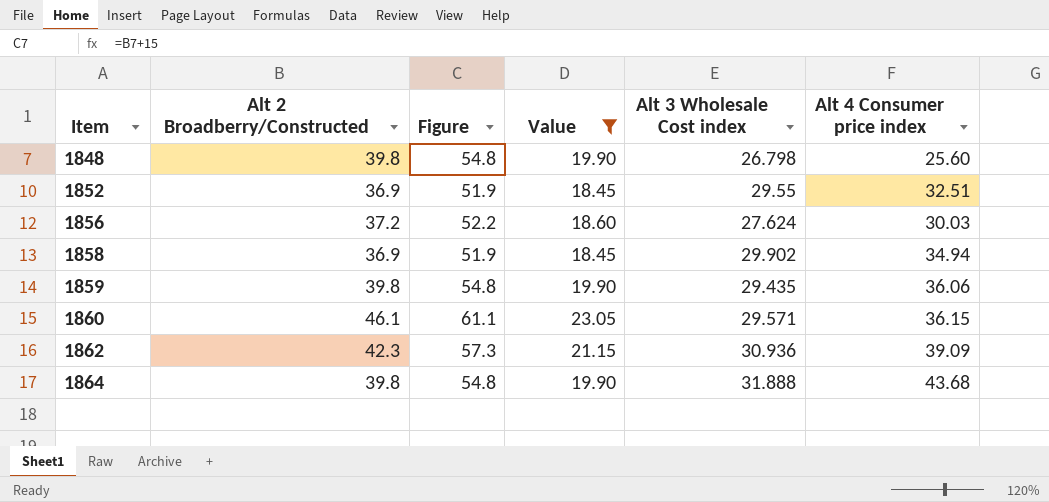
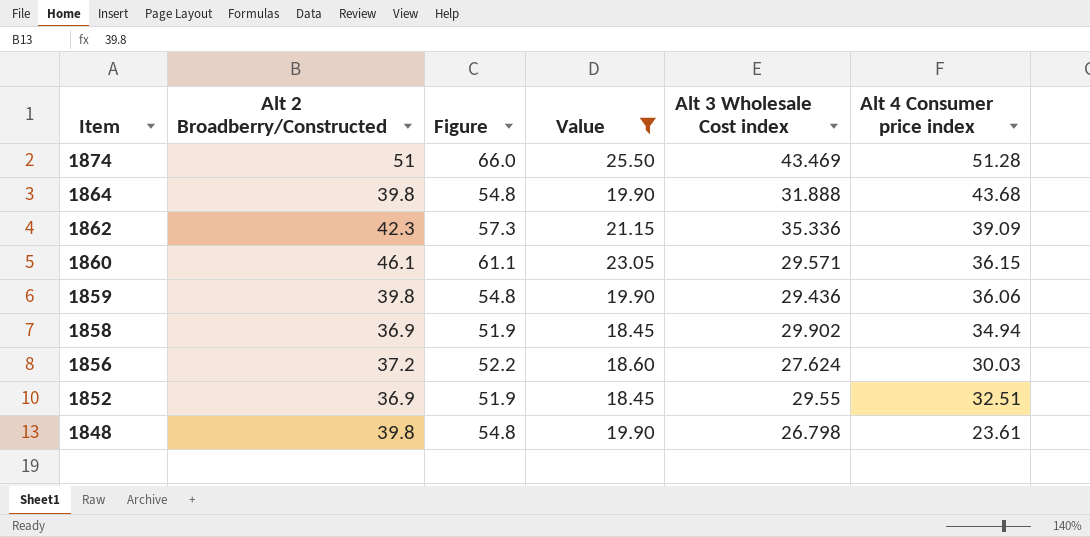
row order: Item ascending -> Item descending
row 1874: none -> 51 | 66.0 | 25.50 | 43.469 | 51.28
1862 | Alt 3 Wholesale Cost index: 30.936 -> 35.336
1859 | Alt 3 Wholesale Cost index: 29.435 -> 29.436
1848 | Alt 4 Consumer price index: 25.60 -> 23.61

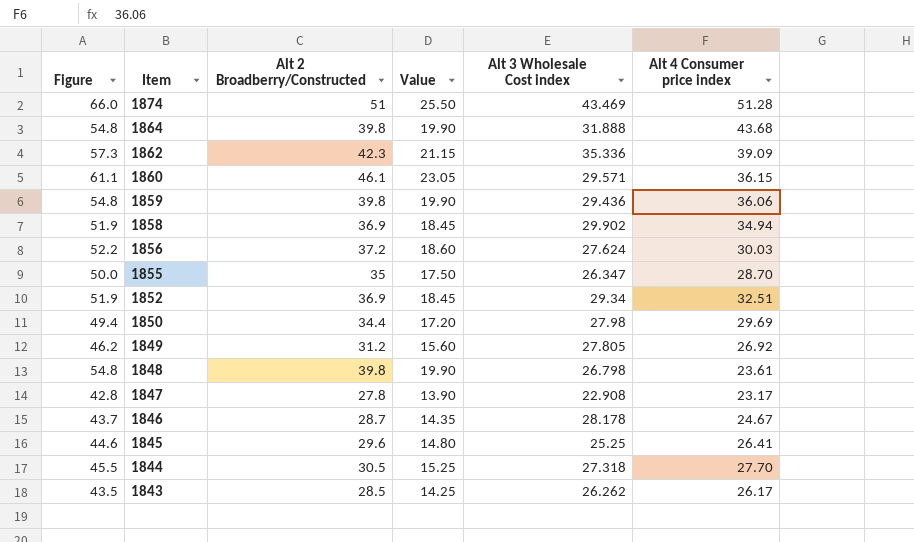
filter: Value >= 18.45 -> none
column Figure | position: 3 -> 1
1852 | Alt 3 Wholesale Cost index: 29.55 -> 29.34

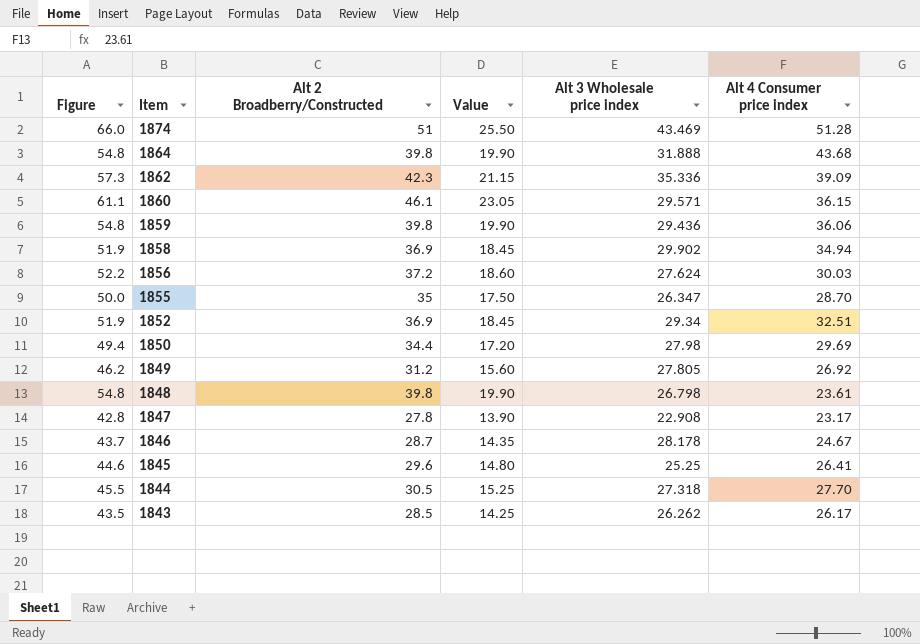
column name: Alt 3 Wholesale Cost index -> Alt 3 Wholesale price index

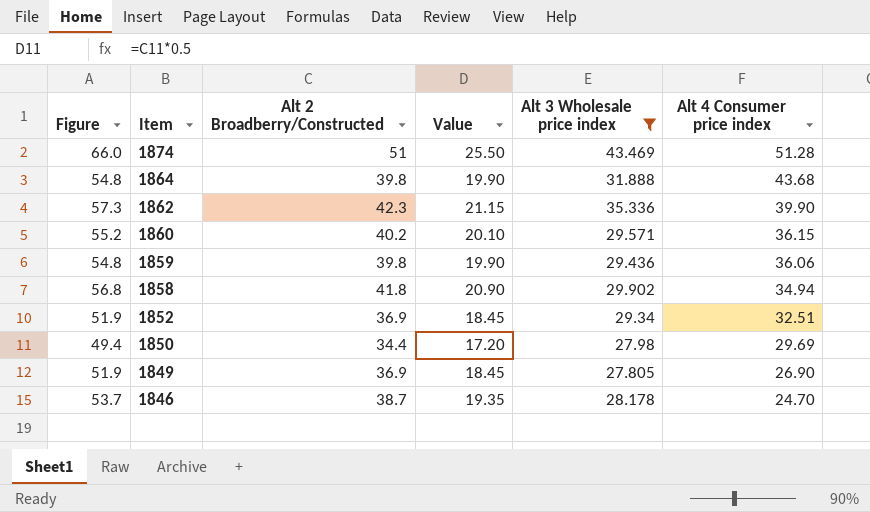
filter: none -> Alt 3 Wholesale price index >= 27.805
1862 | Alt 4 Consumer price index: 39.09 -> 39.90
1860 | Figure: 61.1 -> 55.2
1860 | Alt 2 Broadberry/Constructed: 46.1 -> 40.2
1860 | Value: 23.05 -> 20.10
1858 | Figure: 51.9 -> 56.8
1858 | Alt 2 Broadberry/Constructed: 36.9 -> 41.8
1858 | Value: 18.45 -> 20.90
1849 | Figure: 46.2 -> 51.9
1849 | Alt 2 Broadberry/Constructed: 31.2 -> 36.9
1849 | Value: 15.60 -> 18.45
1849 | Alt 4 Consumer price index: 26.92 -> 26.90
1846 | Figure: 43.7 -> 53.7
1846 | Alt 2 Broadberry/Constructed: 28.7 -> 38.7
1846 | Value: 14.35 -> 19.35
1846 | Alt 4 Consumer price index: 24.67 -> 24.70

